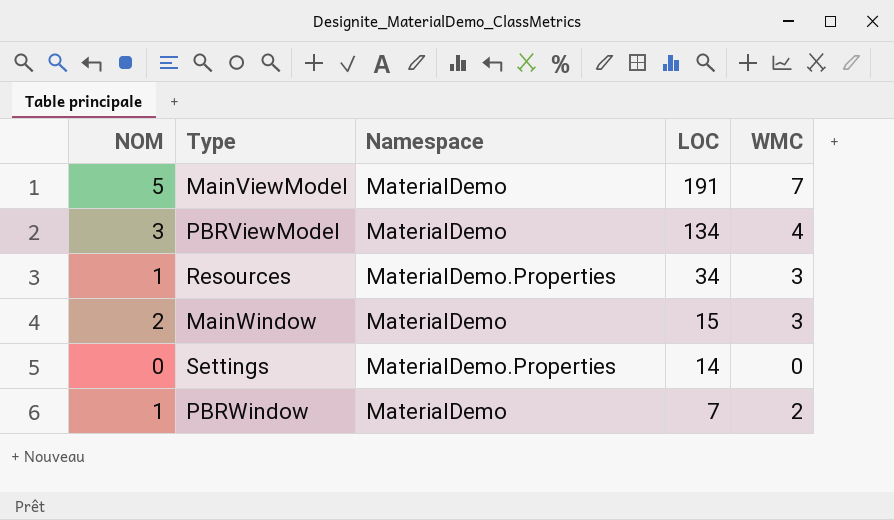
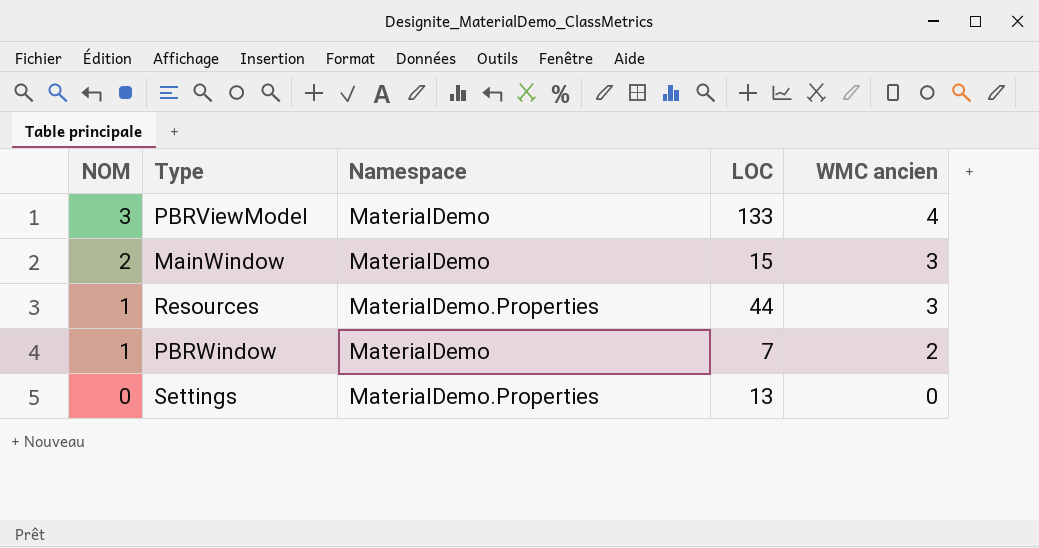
row order: LOC descending -> NOM descending
column name: WMC -> WMC ancien
row MainViewModel: 5 | MaterialDemo | 191 | 7 -> none
PBRViewModel | LOC: 134 -> 133
Resources | LOC: 34 -> 44
Settings | LOC: 14 -> 13

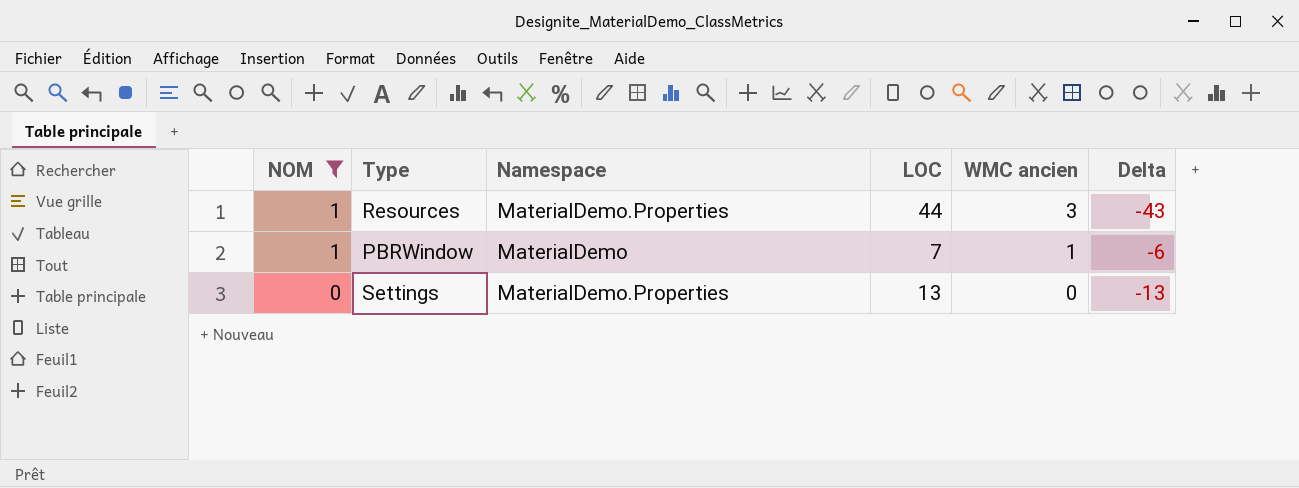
filter: none -> NOM <= 1
column Delta | formula: none -> [NOM] - [LOC]
PBRWindow | WMC ancien: 2 -> 1

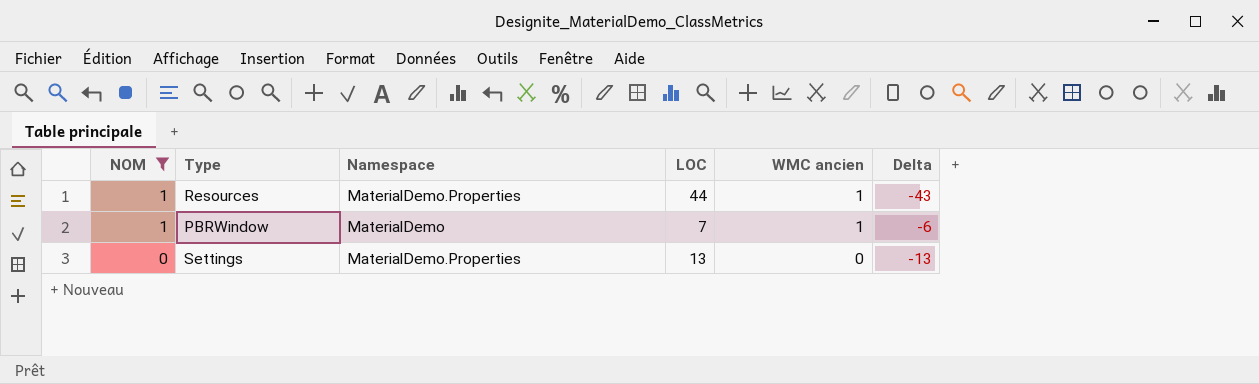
Resources | WMC ancien: 3 -> 1

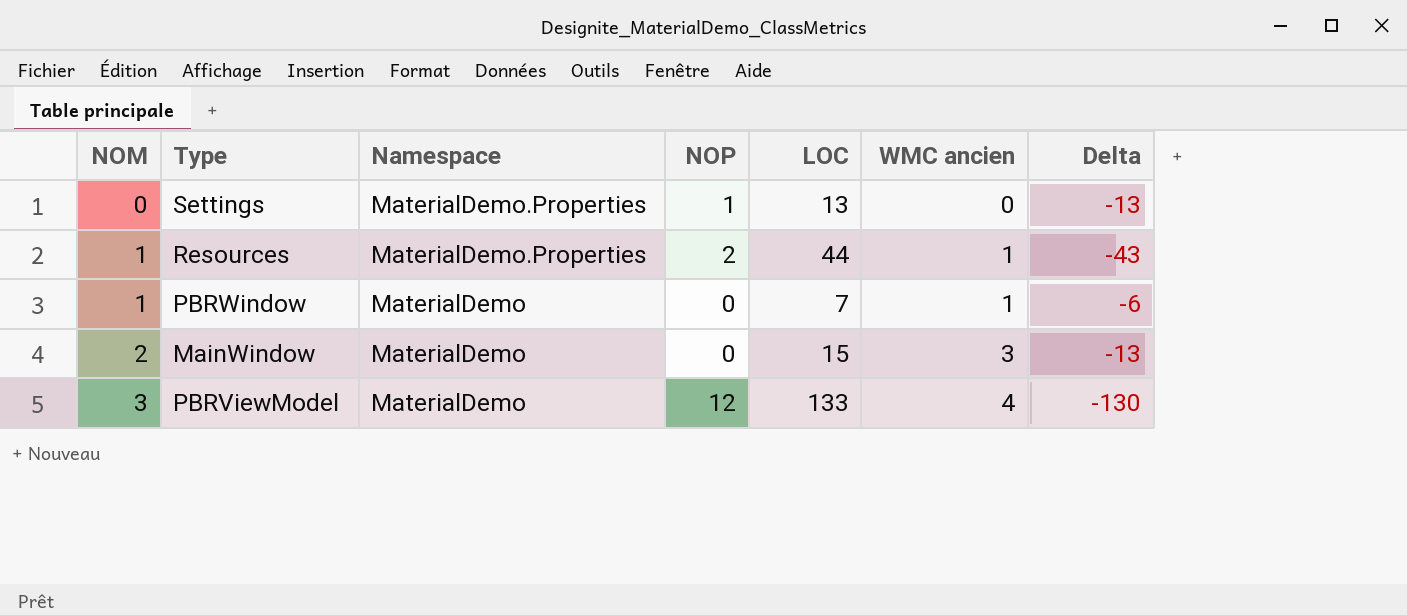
filter: NOM <= 1 -> none
row order: NOM descending -> NOM ascending
column NOP | position: none -> 4

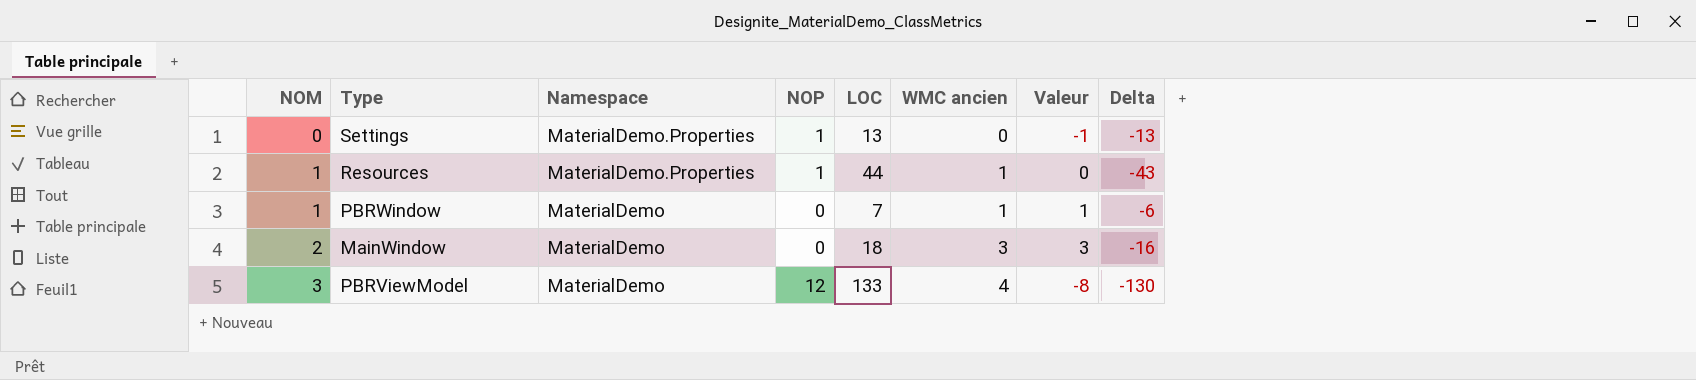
column Valeur | formula: none -> [WMC ancien] - [NOP]
Resources | NOP: 2 -> 1
MainWindow | LOC: 15 -> 18
MainWindow | Delta: -13 -> -16

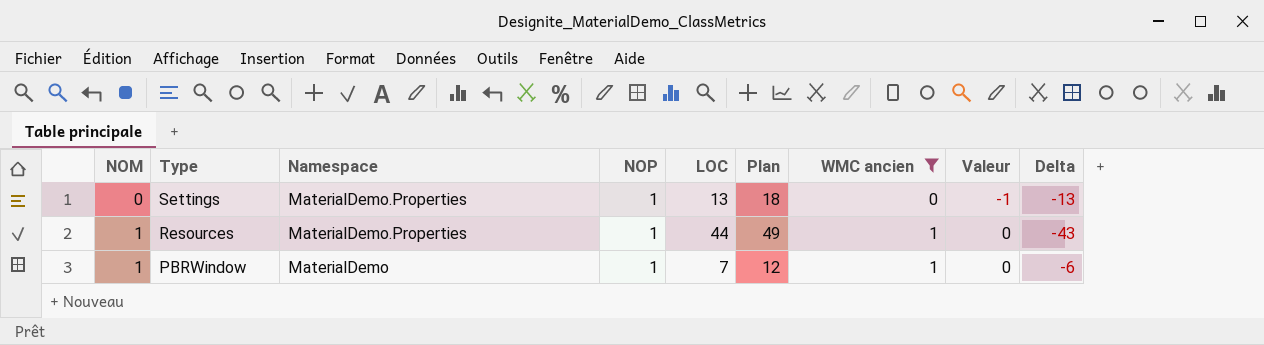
filter: none -> WMC ancien <= 1
column Plan | formula: none -> [LOC] + 5
PBRWindow | NOP: 0 -> 1
PBRWindow | Valeur: 1 -> 0

